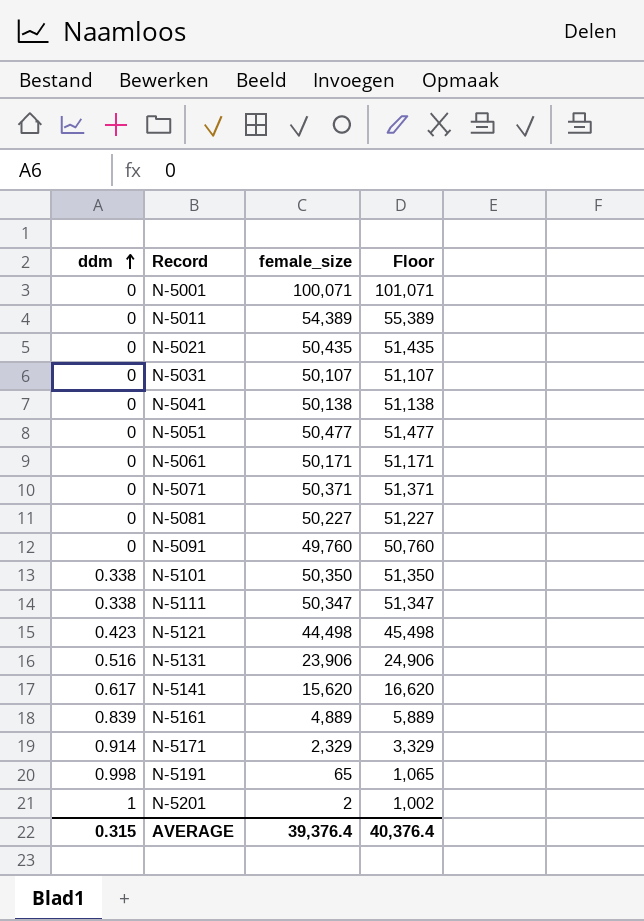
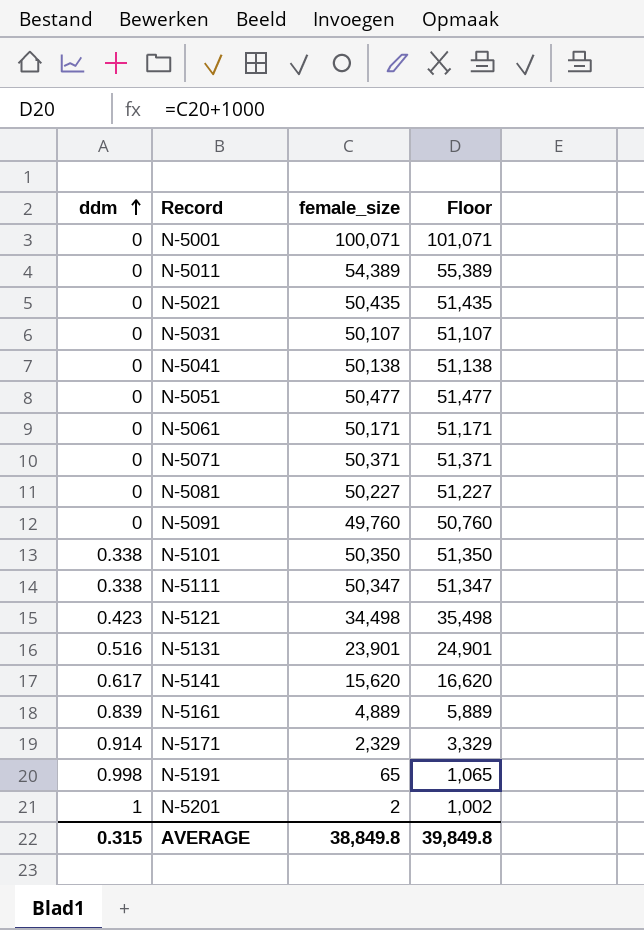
N-5121 | female_size: 44,498 -> 34,498
N-5121 | Floor: 45,498 -> 35,498
N-5131 | female_size: 23,906 -> 23,901
N-5131 | Floor: 24,906 -> 24,901
AVERAGE | female_size: 39,376.4 -> 38,849.8
AVERAGE | Floor: 40,376.4 -> 39,849.8

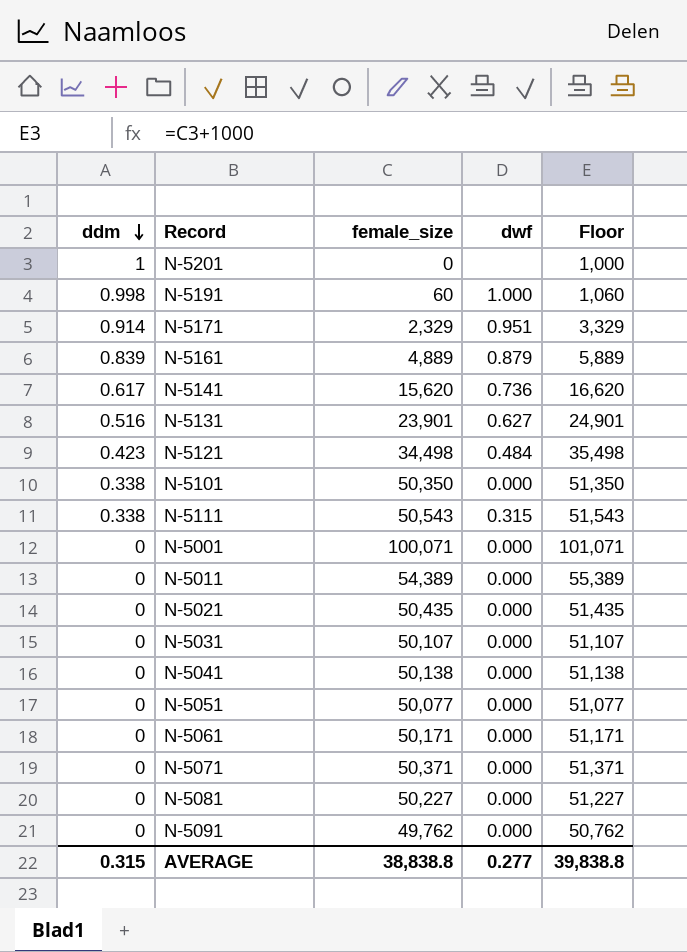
row order: ddm ascending -> ddm descending
column dwf | position: none -> 4
N-5201 | female_size: 2 -> 0
N-5201 | Floor: 1,002 -> 1,000
N-5191 | female_size: 65 -> 60
N-5191 | Floor: 1,065 -> 1,060
N-5111 | female_size: 50,347 -> 50,543
N-5111 | Floor: 51,347 -> 51,543
N-5051 | female_size: 50,477 -> 50,077
N-5051 | Floor: 51,477 -> 51,077
N-5091 | female_size: 49,760 -> 49,762
N-5091 | Floor: 50,760 -> 50,762
AVERAGE | female_size: 38,849.8 -> 38,838.8
AVERAGE | Floor: 39,849.8 -> 39,838.8

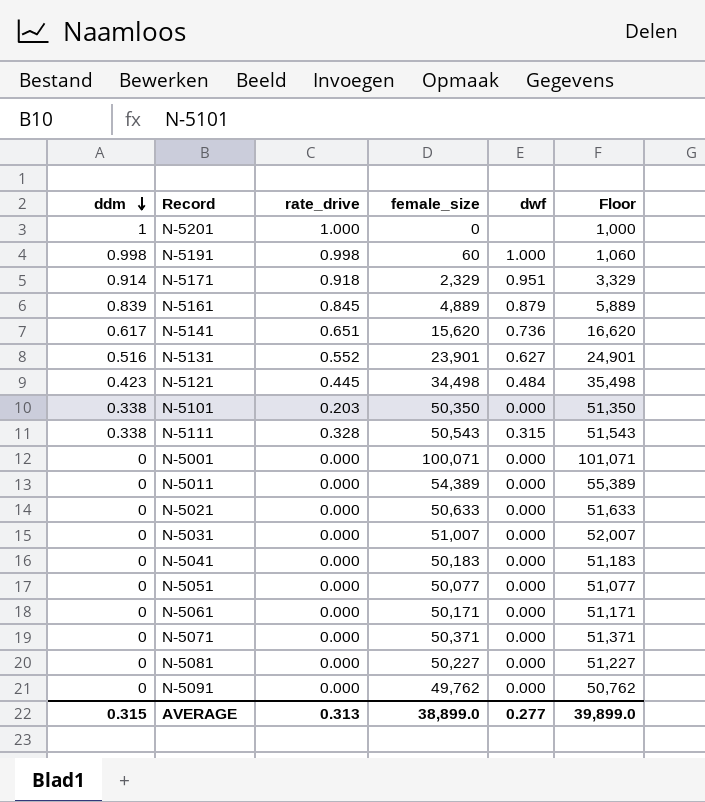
column rate_drive | position: none -> 3
N-5021 | female_size: 50,435 -> 50,633
N-5021 | Floor: 51,435 -> 51,633
N-5031 | female_size: 50,107 -> 51,007
N-5031 | Floor: 51,107 -> 52,007
N-5041 | female_size: 50,138 -> 50,183
N-5041 | Floor: 51,138 -> 51,183
AVERAGE | female_size: 38,838.8 -> 38,899.0
AVERAGE | Floor: 39,838.8 -> 39,899.0

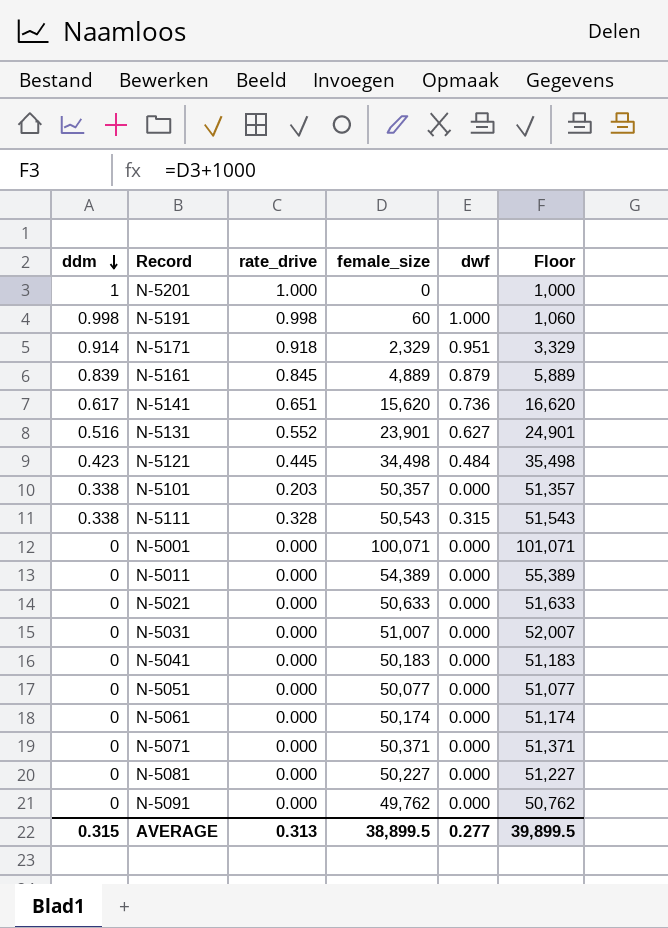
N-5101 | female_size: 50,350 -> 50,357
N-5101 | Floor: 51,350 -> 51,357
N-5061 | female_size: 50,171 -> 50,174
N-5061 | Floor: 51,171 -> 51,174
AVERAGE | female_size: 38,899.0 -> 38,899.5
AVERAGE | Floor: 39,899.0 -> 39,899.5

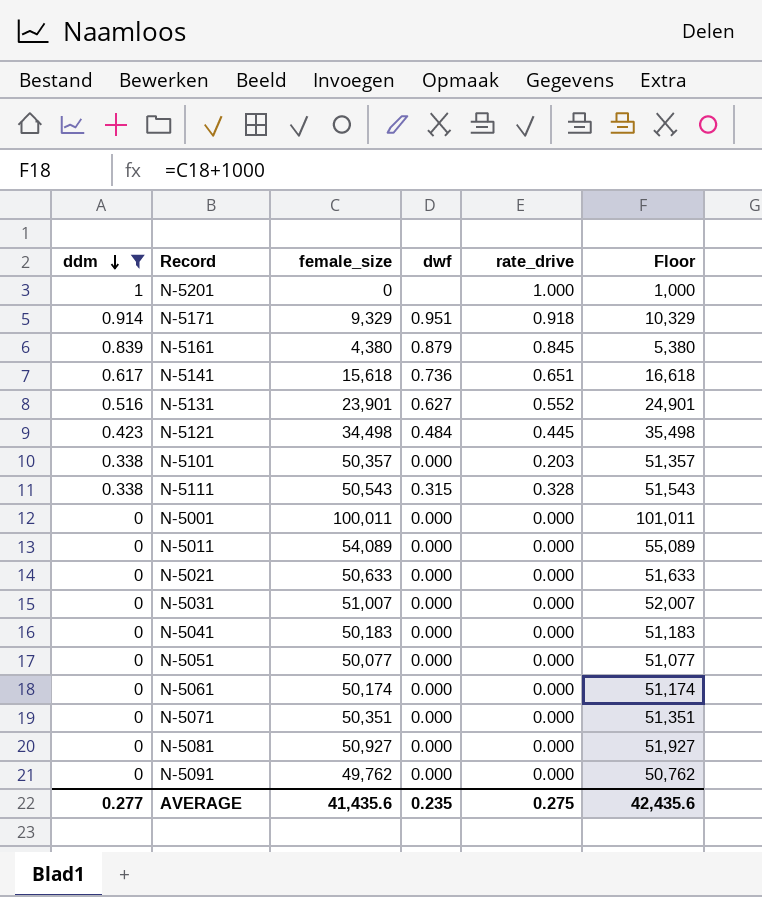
filter: none -> ddm != 0.998
column rate_drive | position: 3 -> 5
N-5171 | female_size: 2,329 -> 9,329
N-5171 | Floor: 3,329 -> 10,329
N-5161 | female_size: 4,889 -> 4,380
N-5161 | Floor: 5,889 -> 5,380
N-5141 | female_size: 15,620 -> 15,618
N-5141 | Floor: 16,620 -> 16,618
N-5001 | female_size: 100,071 -> 100,011
N-5001 | Floor: 101,071 -> 101,011
N-5011 | female_size: 54,389 -> 54,089
N-5011 | Floor: 55,389 -> 55,089
N-5071 | female_size: 50,371 -> 50,351
N-5071 | Floor: 51,371 -> 51,351
N-5081 | female_size: 50,227 -> 50,927
N-5081 | Floor: 51,227 -> 51,927
AVERAGE | ddm: 0.315 -> 0.277
AVERAGE | female_size: 38,899.5 -> 41,435.6
AVERAGE | dwf: 0.277 -> 0.235
AVERAGE | rate_drive: 0.313 -> 0.275
AVERAGE | Floor: 39,899.5 -> 42,435.6

